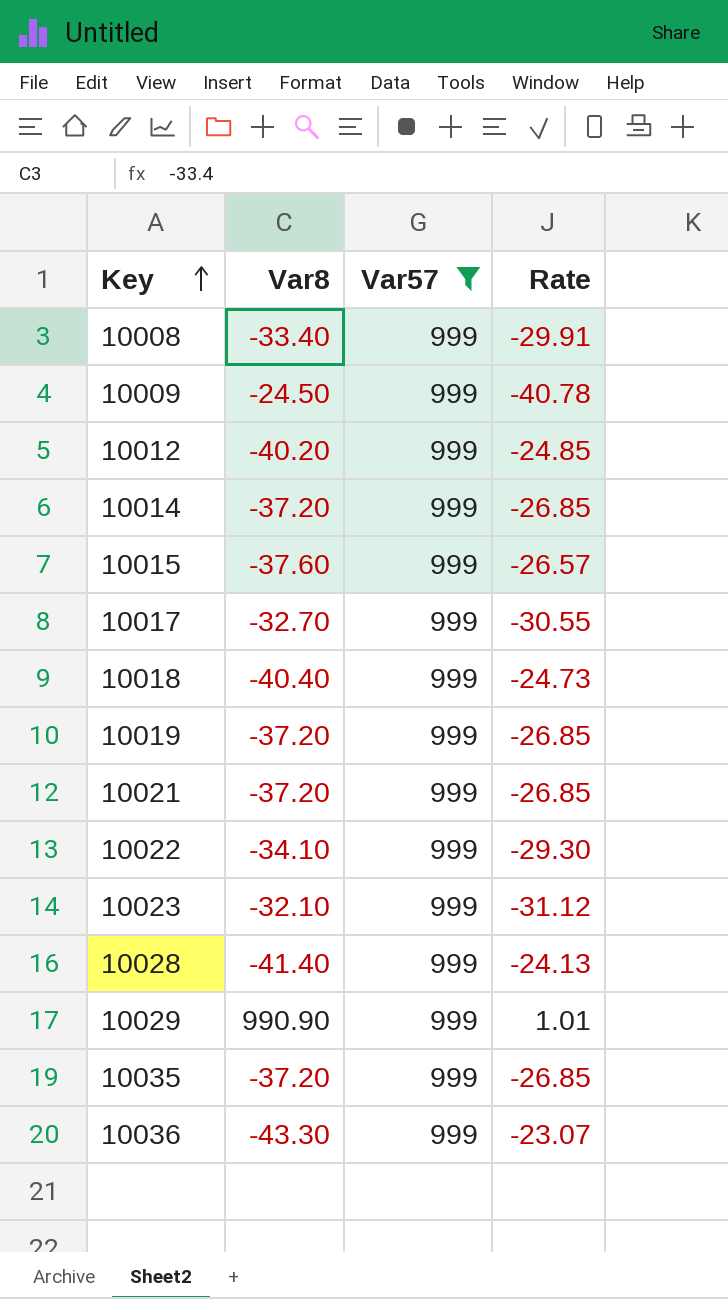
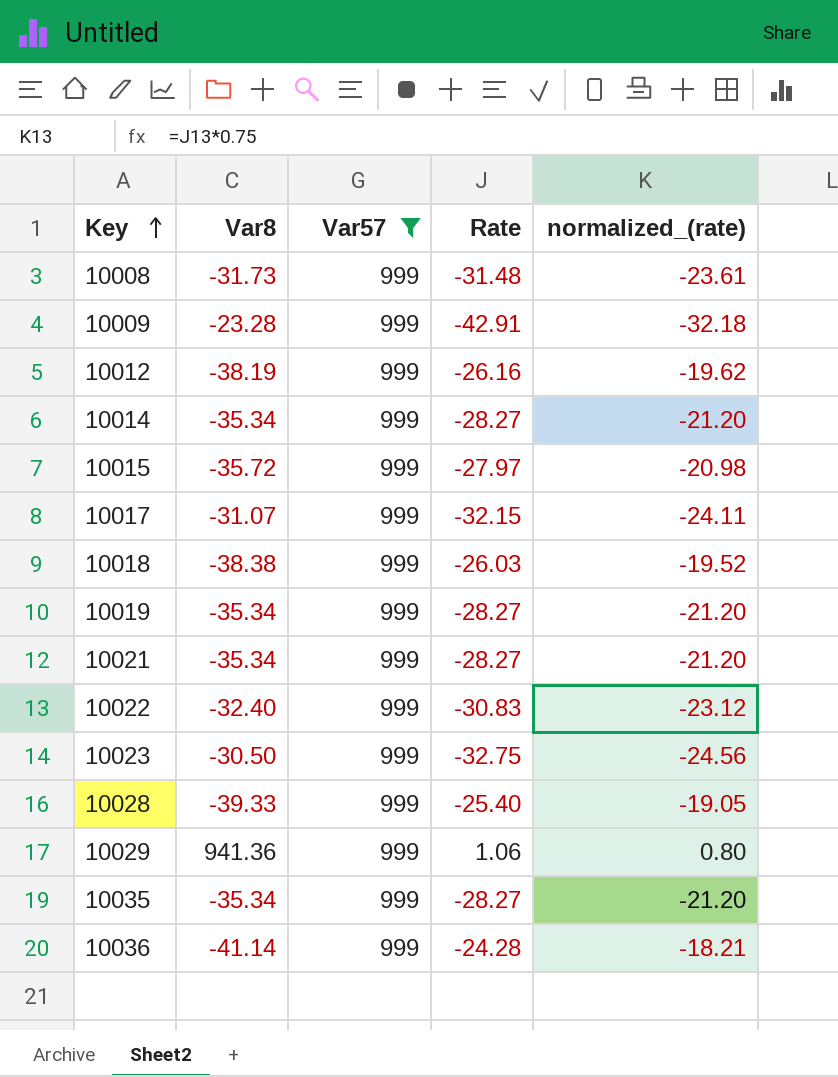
column normalized_(rate) | formula: none -> [Rate] * 0.75
10008 | Var8: -33.40 -> -31.73
10008 | Rate: -29.91 -> -31.48
10009 | Var8: -24.50 -> -23.28
10009 | Rate: -40.78 -> -42.91
10012 | Var8: -40.20 -> -38.19
10012 | Rate: -24.85 -> -26.16
10014 | Var8: -37.20 -> -35.34
10014 | Rate: -26.85 -> -28.27
10015 | Var8: -37.60 -> -35.72
10015 | Rate: -26.57 -> -27.97
10017 | Var8: -32.70 -> -31.07
10017 | Rate: -30.55 -> -32.15
10018 | Var8: -40.40 -> -38.38
10018 | Rate: -24.73 -> -26.03
10019 | Var8: -37.20 -> -35.34
10019 | Rate: -26.85 -> -28.27
10021 | Var8: -37.20 -> -35.34
10021 | Rate: -26.85 -> -28.27
10022 | Var8: -34.10 -> -32.40
10022 | Rate: -29.30 -> -30.83
10023 | Var8: -32.10 -> -30.50
10023 | Rate: -31.12 -> -32.75
10028 | Var8: -41.40 -> -39.33
10028 | Rate: -24.13 -> -25.40
10029 | Var8: 990.90 -> 941.36
10029 | Rate: 1.01 -> 1.06
10035 | Var8: -37.20 -> -35.34
10035 | Rate: -26.85 -> -28.27
10036 | Var8: -43.30 -> -41.14
10036 | Rate: -23.07 -> -24.28

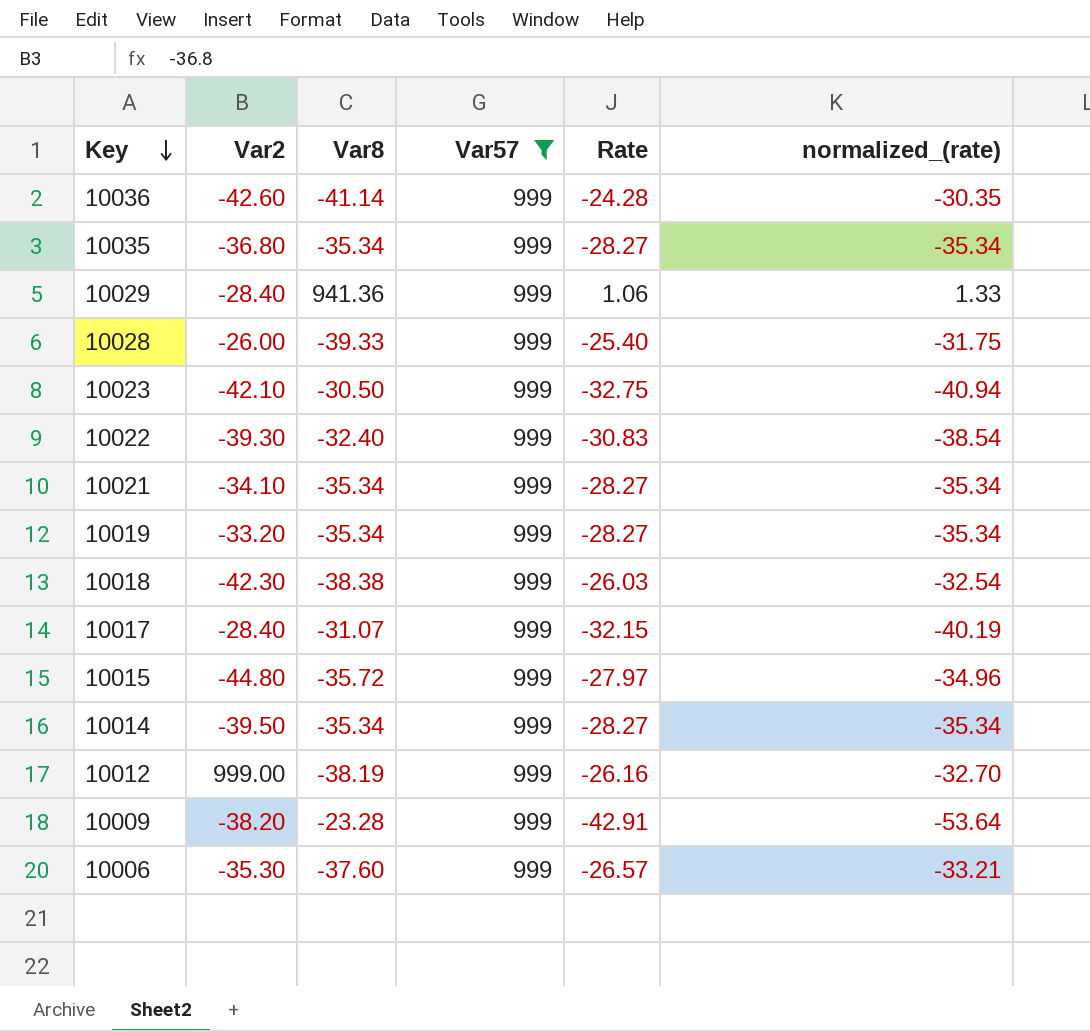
row order: Key ascending -> Key descending
column Var2 | position: none -> 2
column normalized_(rate) | formula: [Rate] * 0.75 -> [Rate] * 1.25
row 10008: -31.73 | 999 | -31.48 | -23.61 -> none
row 10006: none -> -35.30 | -37.60 | 999 | -26.57 | -33.21

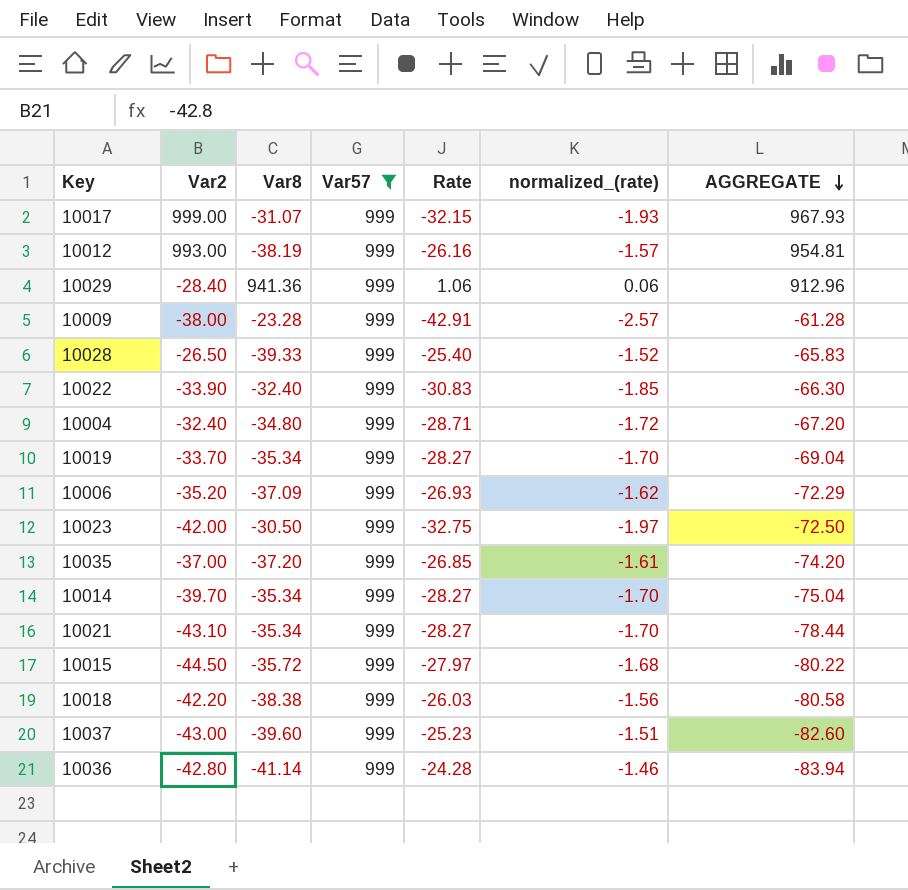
row order: Key descending -> AGGREGATE descending
column normalized_(rate) | formula: [Rate] * 1.25 -> [Rate] * 0.06
column AGGREGATE | formula: none -> [Var2] + [Var8]
10017 | Var2: -28.40 -> 999.00
10012 | Var2: 999.00 -> 993.00
10009 | Var2: -38.20 -> -38.00
10028 | Var2: -26.00 -> -26.50
10022 | Var2: -39.30 -> -33.90
row 10004: none -> -32.40 | -34.80 | 999 | -28.71 | -1.72 | -67.20
10019 | Var2: -33.20 -> -33.70
10006 | Var2: -35.30 -> -35.20
10006 | Var8: -37.60 -> -37.09
10006 | Rate: -26.57 -> -26.93
10023 | Var2: -42.10 -> -42.00
10035 | Var2: -36.80 -> -37.00
10035 | Var8: -35.34 -> -37.20
10035 | Rate: -28.27 -> -26.85
10014 | Var2: -39.50 -> -39.70
10021 | Var2: -34.10 -> -43.10
10015 | Var2: -44.80 -> -44.50
10018 | Var2: -42.30 -> -42.20
row 10037: none -> -43.00 | -39.60 | 999 | -25.23 | -1.51 | -82.60
10036 | Var2: -42.60 -> -42.80

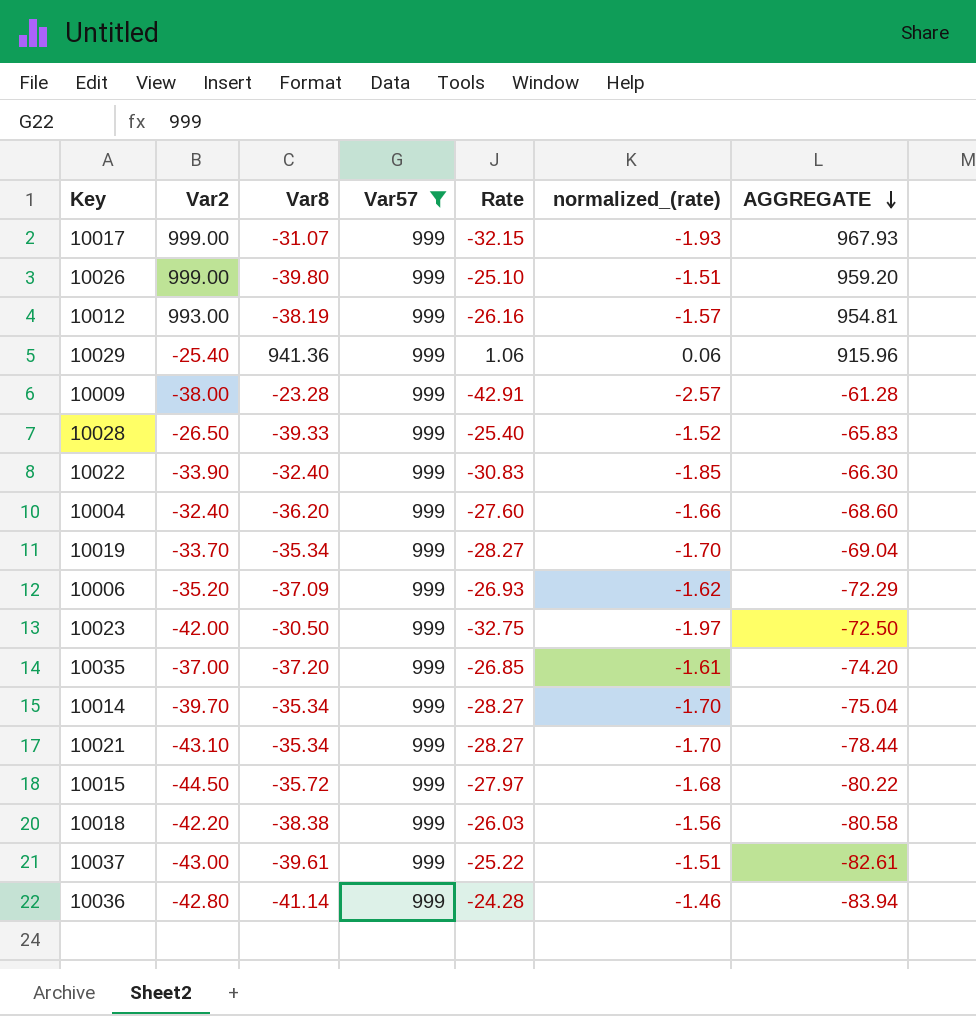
row 10026: none -> 999.00 | -39.80 | 999 | -25.10 | -1.51 | 959.20
10029 | Var2: -28.40 -> -25.40
10029 | AGGREGATE: 912.96 -> 915.96
10004 | Var8: -34.80 -> -36.20
10004 | Rate: -28.71 -> -27.60
10004 | normalized_(rate): -1.72 -> -1.66
10004 | AGGREGATE: -67.20 -> -68.60
10037 | Var8: -39.60 -> -39.61
10037 | Rate: -25.23 -> -25.22
10037 | AGGREGATE: -82.60 -> -82.61

